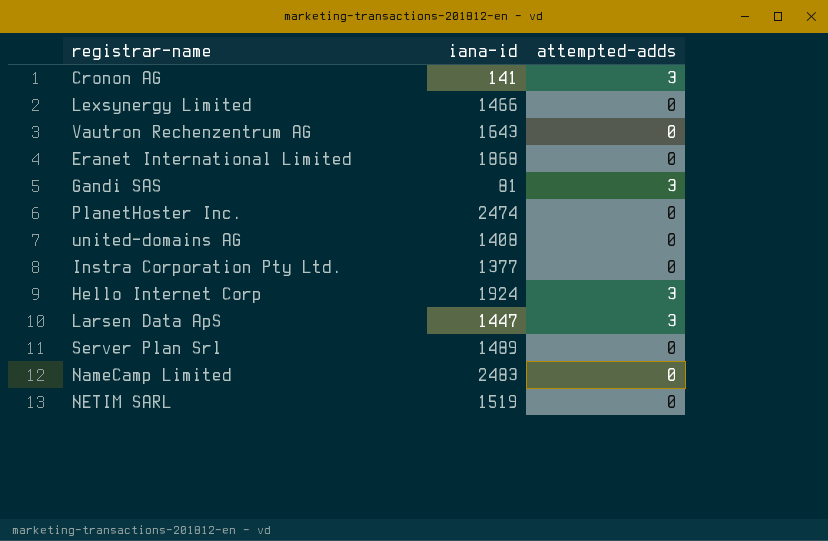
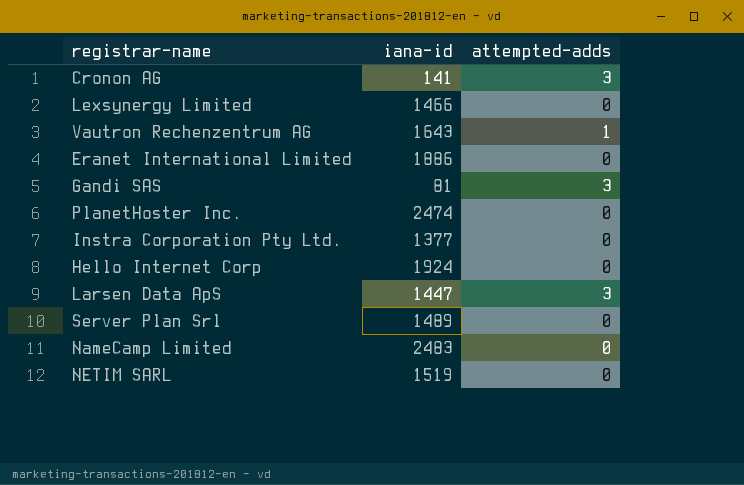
row united-domains AG: 1408 | 0 -> none
Vautron Rechenzentrum AG | attempted-adds: 0 -> 1
Eranet International Limited | iana-id: 1868 -> 1886
Hello Internet Corp | attempted-adds: 3 -> 0

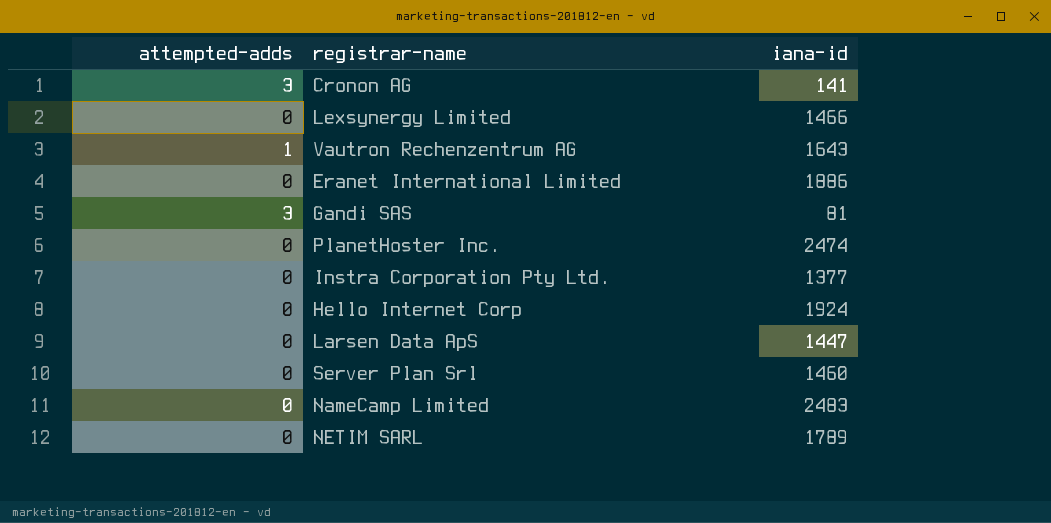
column attempted-adds | position: 3 -> 1
Larsen Data ApS | attempted-adds: 3 -> 0
Server Plan Srl | iana-id: 1489 -> 1460
NETIM SARL | iana-id: 1519 -> 1789

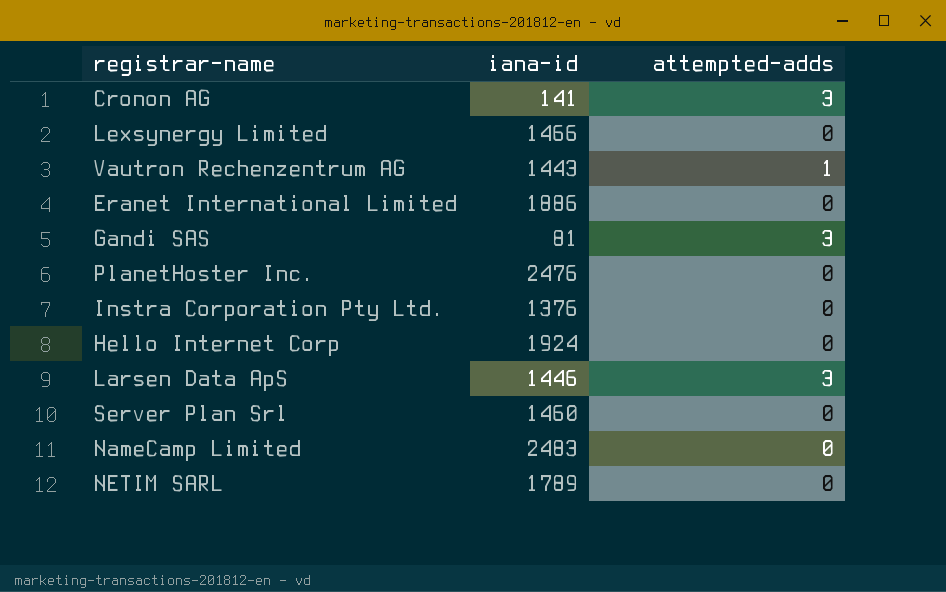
column attempted-adds | position: 1 -> 3
Vautron Rechenzentrum AG | iana-id: 1643 -> 1443
PlanetHoster Inc. | iana-id: 2474 -> 2476
Instra Corporation Pty Ltd. | iana-id: 1377 -> 1376
Larsen Data ApS | iana-id: 1447 -> 1446
Larsen Data ApS | attempted-adds: 0 -> 3

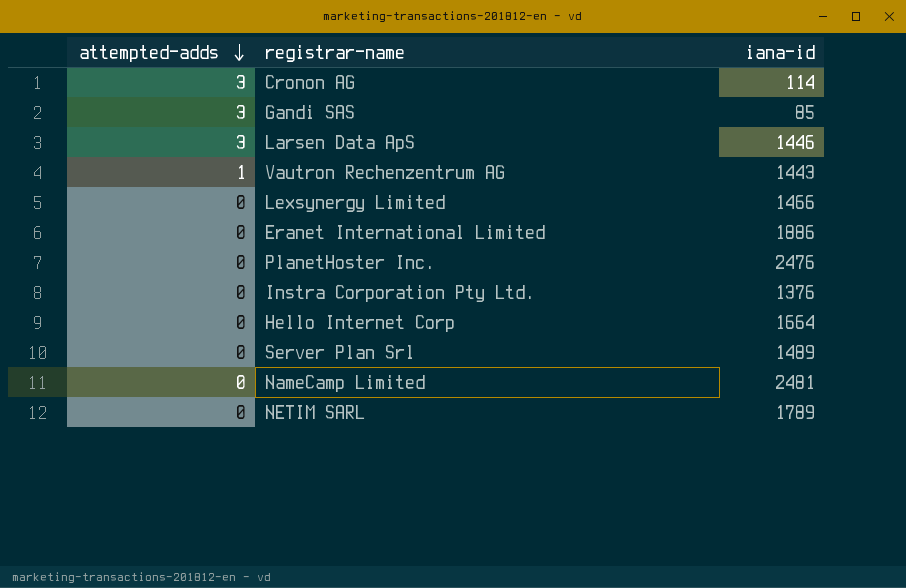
row order: none -> attempted-adds descending
column attempted-adds | position: 3 -> 1
Cronon AG | iana-id: 141 -> 114
Gandi SAS | iana-id: 81 -> 85
Hello Internet Corp | iana-id: 1924 -> 1664
Server Plan Srl | iana-id: 1460 -> 1489
NameCamp Limited | iana-id: 2483 -> 2481

